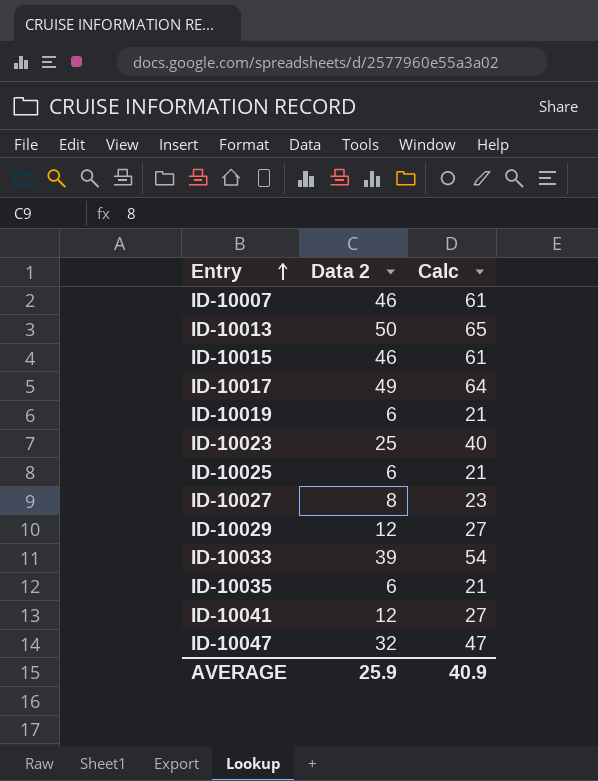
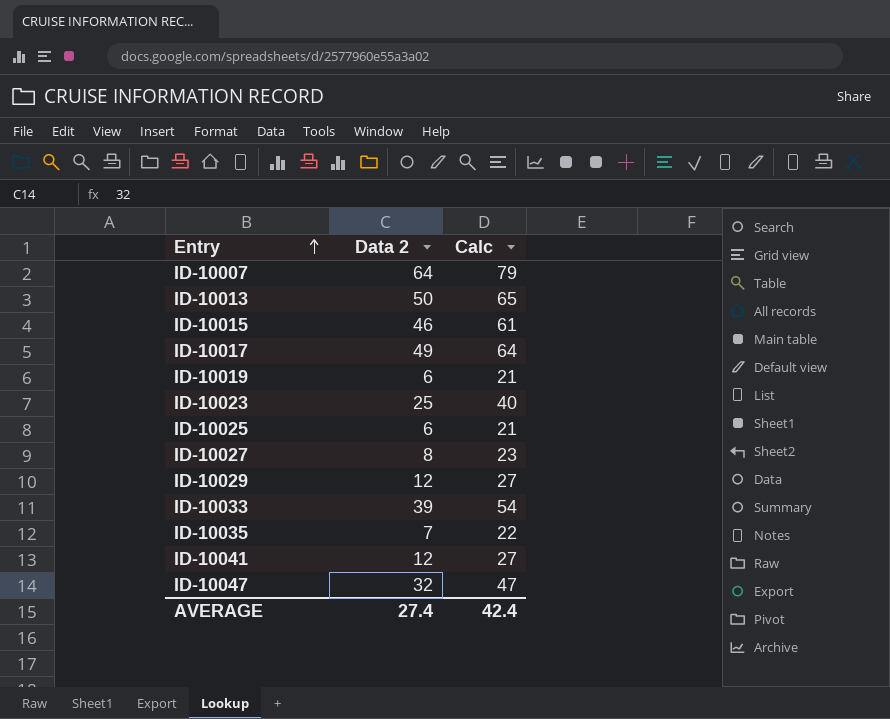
ID-10007 | Data 2: 46 -> 64
ID-10007 | Calc: 61 -> 79
ID-10035 | Data 2: 6 -> 7
ID-10035 | Calc: 21 -> 22
AVERAGE | Data 2: 25.9 -> 27.4
AVERAGE | Calc: 40.9 -> 42.4

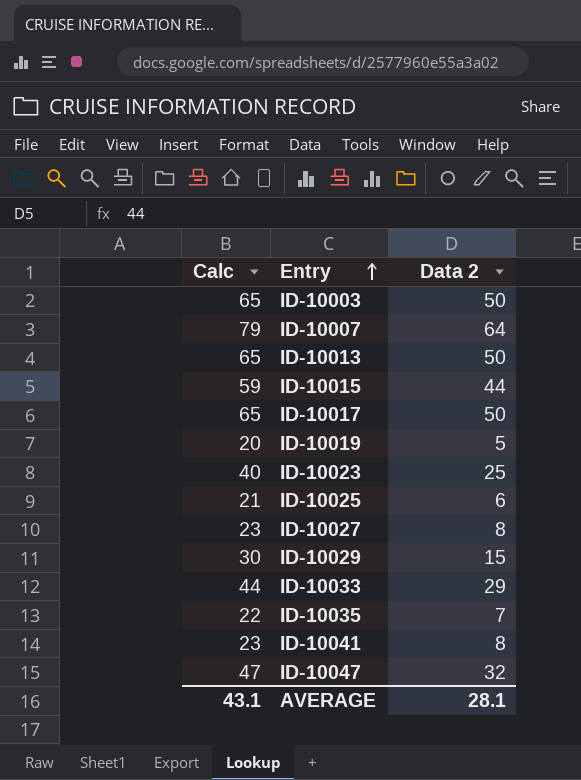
column Calc | position: 3 -> 1
row ID-10003: none -> 65 | 50
ID-10015 | Calc: 61 -> 59
ID-10015 | Data 2: 46 -> 44
ID-10017 | Calc: 64 -> 65
ID-10017 | Data 2: 49 -> 50
ID-10019 | Calc: 21 -> 20
ID-10019 | Data 2: 6 -> 5
ID-10029 | Calc: 27 -> 30
ID-10029 | Data 2: 12 -> 15
ID-10033 | Calc: 54 -> 44
ID-10033 | Data 2: 39 -> 29
ID-10041 | Calc: 27 -> 23
ID-10041 | Data 2: 12 -> 8
AVERAGE | Calc: 42.4 -> 43.1
AVERAGE | Data 2: 27.4 -> 28.1

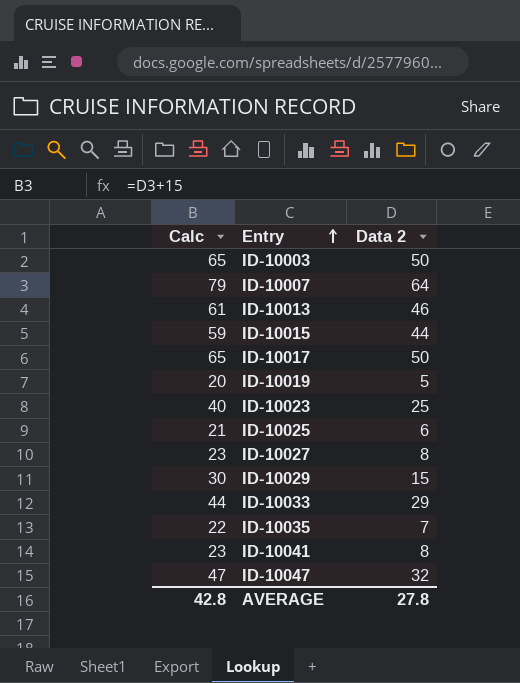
ID-10013 | Calc: 65 -> 61
ID-10013 | Data 2: 50 -> 46
AVERAGE | Calc: 43.1 -> 42.8
AVERAGE | Data 2: 28.1 -> 27.8

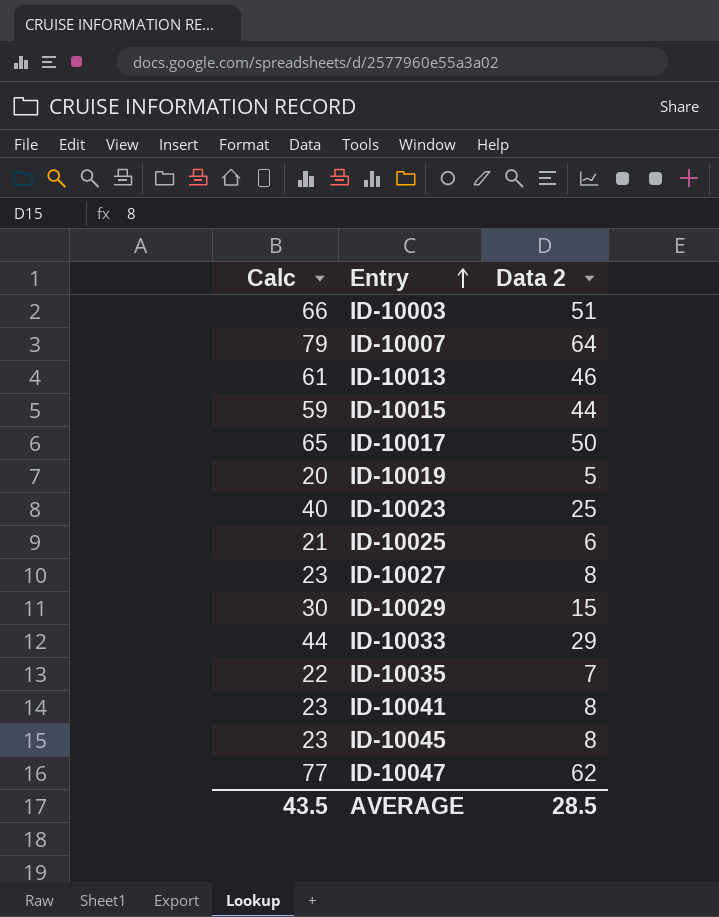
ID-10003 | Calc: 65 -> 66
ID-10003 | Data 2: 50 -> 51
row ID-10045: none -> 23 | 8
ID-10047 | Calc: 47 -> 77
ID-10047 | Data 2: 32 -> 62
AVERAGE | Calc: 42.8 -> 43.5
AVERAGE | Data 2: 27.8 -> 28.5

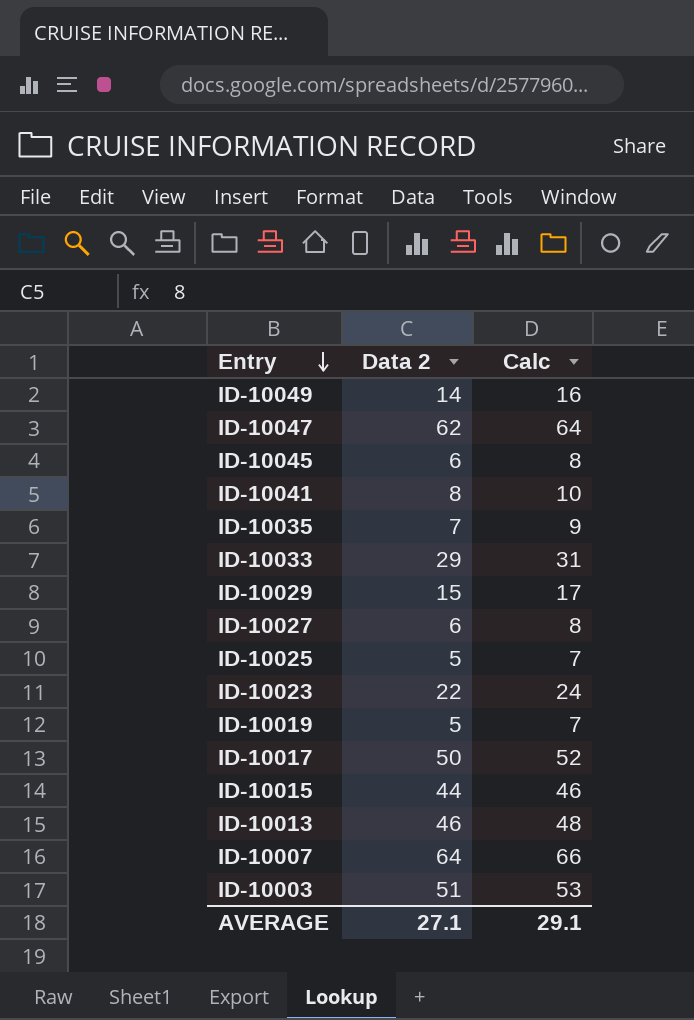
row order: Entry ascending -> Entry descending
column Calc | formula: [Data 2] + 15 -> [Data 2] + 2
column Calc | position: 1 -> 3
row ID-10049: none -> 14 | 16
ID-10045 | Data 2: 8 -> 6
ID-10027 | Data 2: 8 -> 6
ID-10025 | Data 2: 6 -> 5
ID-10023 | Data 2: 25 -> 22
AVERAGE | Data 2: 28.5 -> 27.1
AVERAGE | Calc: 43.5 -> 29.1

